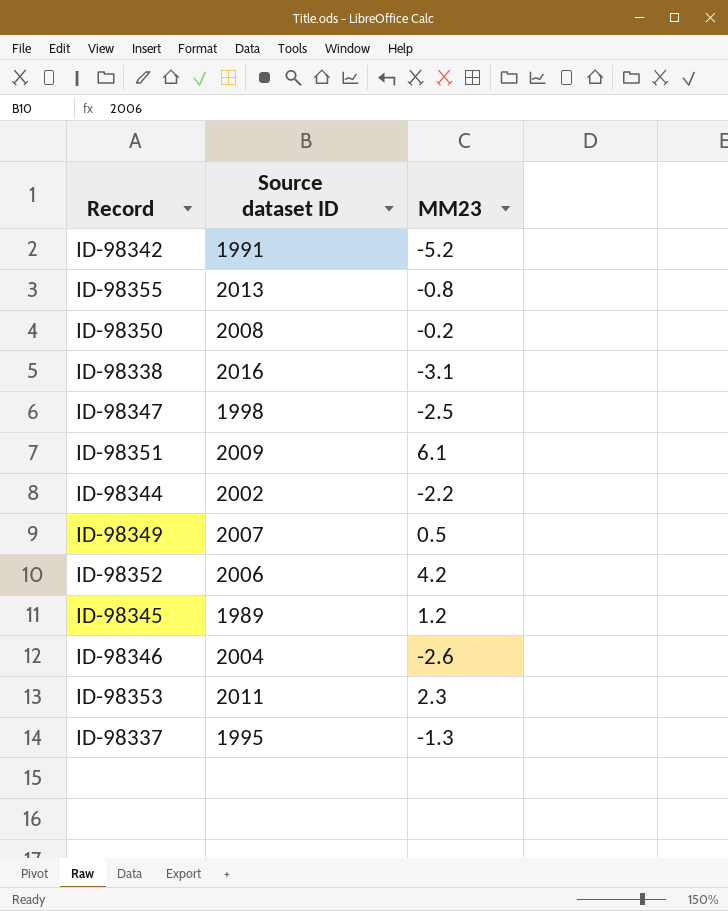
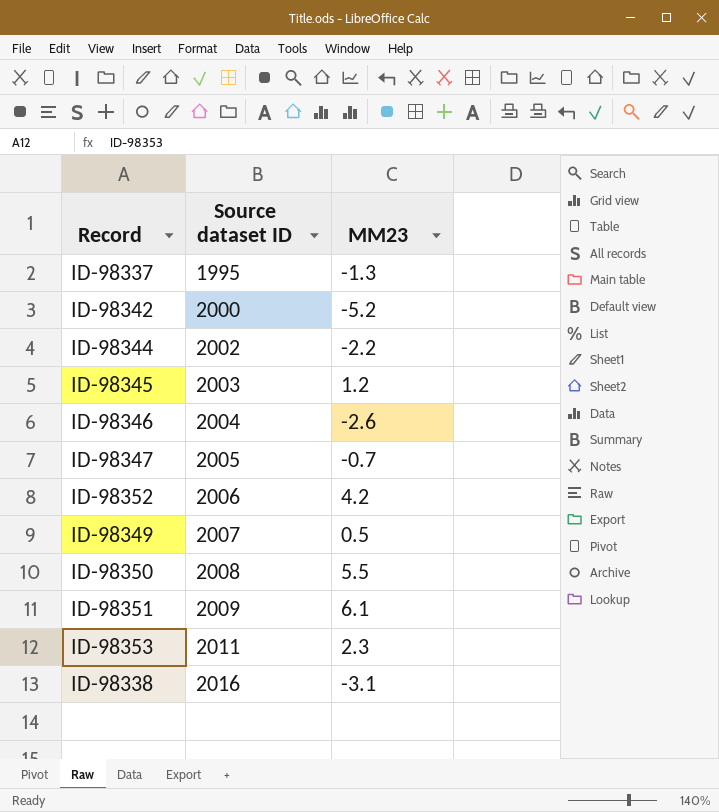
row order: none -> Source dataset ID ascending
row ID-98355: 2013 | -0.8 -> none
ID-98342 | Source dataset ID: 1991 -> 2000
ID-98345 | Source dataset ID: 1989 -> 2003
ID-98347 | Source dataset ID: 1998 -> 2005
ID-98347 | MM23: -2.5 -> -0.7
ID-98350 | MM23: -0.2 -> 5.5

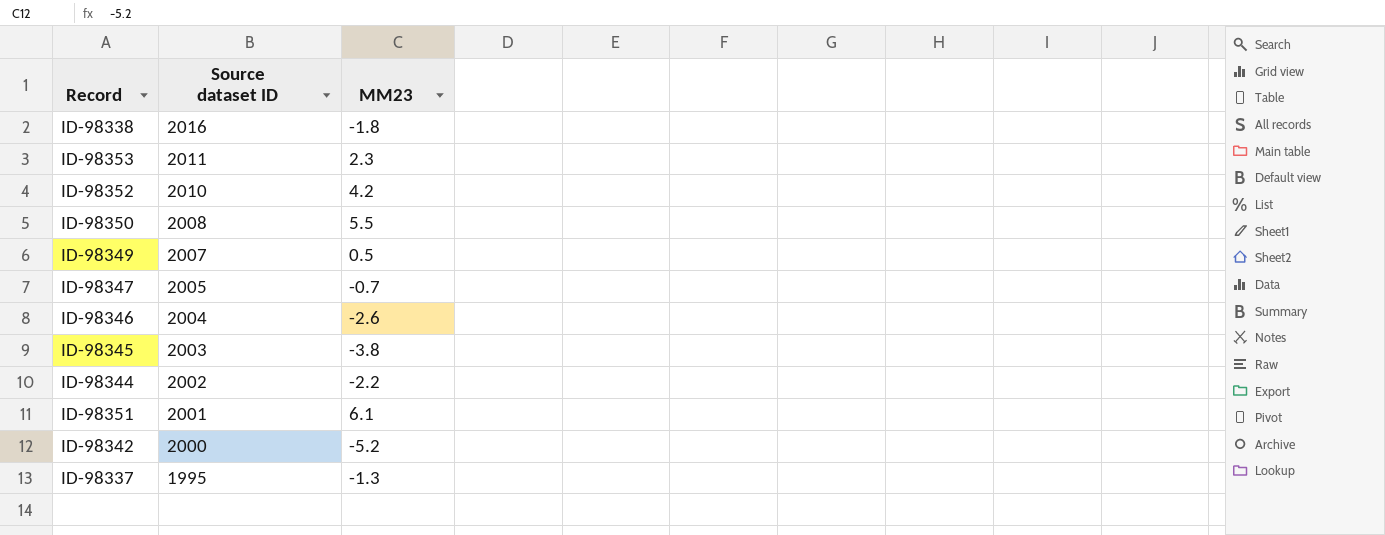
row order: Source dataset ID ascending -> Source dataset ID descending
ID-98338 | MM23: -3.1 -> -1.8
ID-98352 | Source dataset ID: 2006 -> 2010
ID-98345 | MM23: 1.2 -> -3.8
ID-98351 | Source dataset ID: 2009 -> 2001

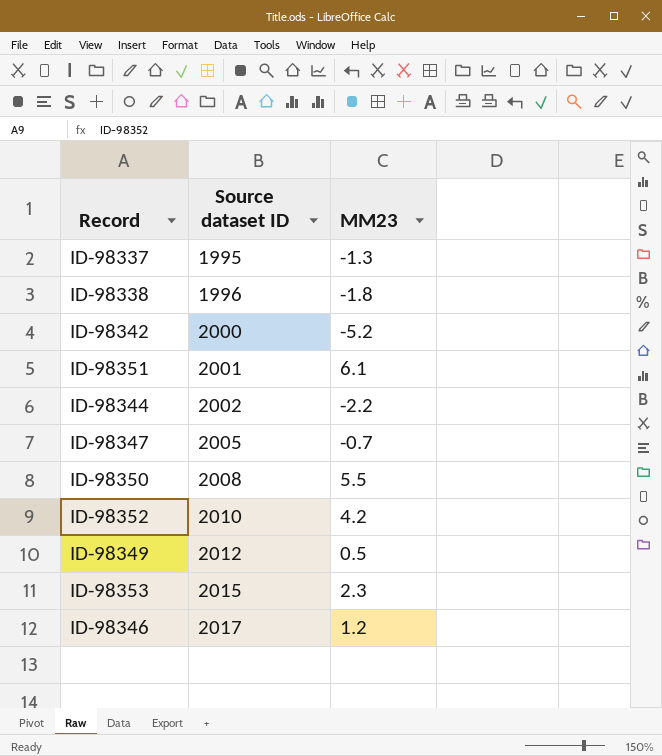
row order: Source dataset ID descending -> Source dataset ID ascending
row ID-98345: 2003 | -3.8 -> none
ID-98338 | Source dataset ID: 2016 -> 1996
ID-98349 | Source dataset ID: 2007 -> 2012
ID-98353 | Source dataset ID: 2011 -> 2015
ID-98346 | Source dataset ID: 2004 -> 2017
ID-98346 | MM23: -2.6 -> 1.2

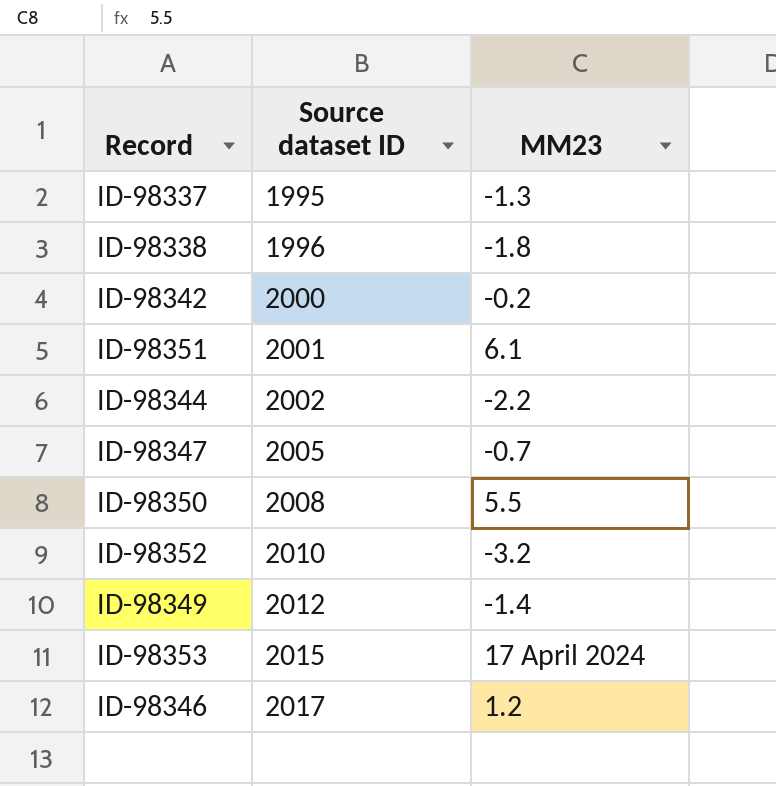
ID-98342 | MM23: -5.2 -> -0.2
ID-98352 | MM23: 4.2 -> -3.2
ID-98349 | MM23: 0.5 -> -1.4
ID-98353 | MM23: 2.3 -> 17 April 2024

